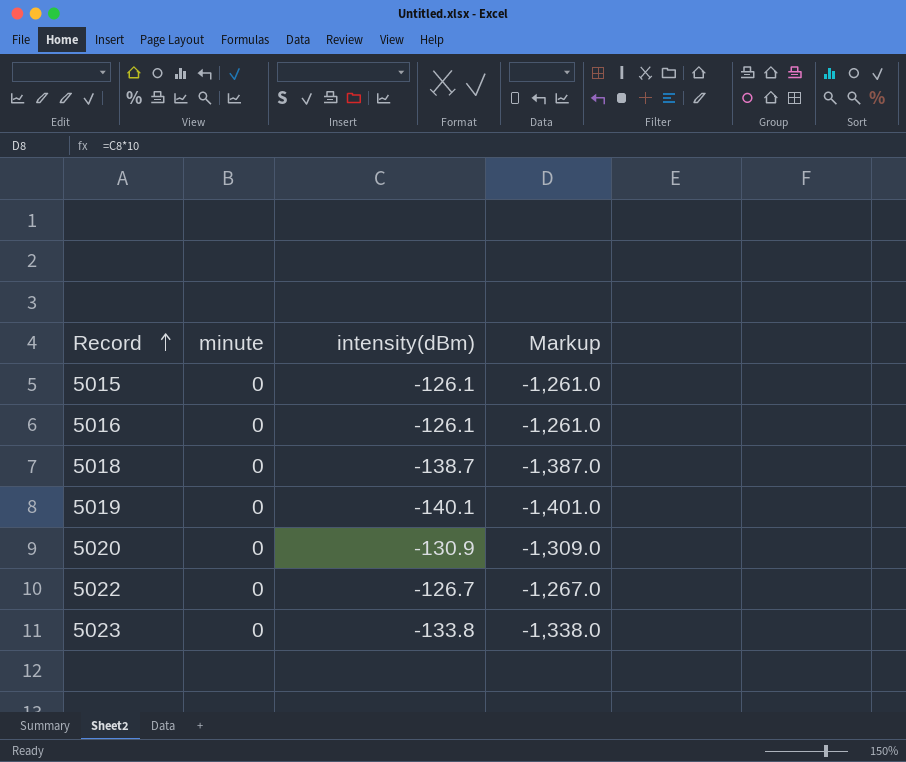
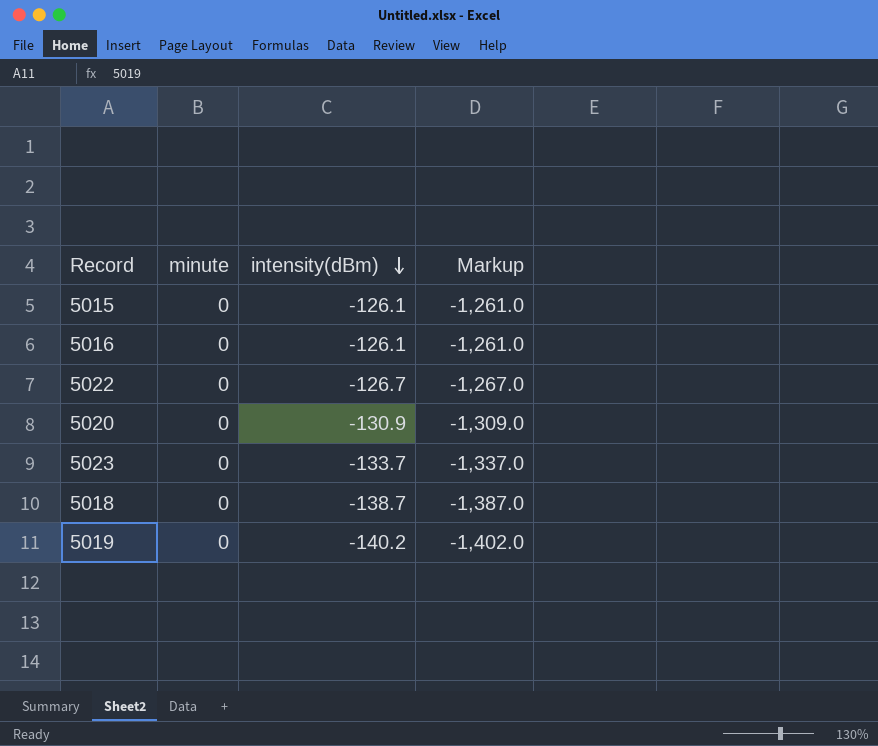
row order: Record ascending -> intensity(dBm) descending
5023 | intensity(dBm): -133.8 -> -133.7
5023 | Markup: -1,338.0 -> -1,337.0
5019 | intensity(dBm): -140.1 -> -140.2
5019 | Markup: -1,401.0 -> -1,402.0

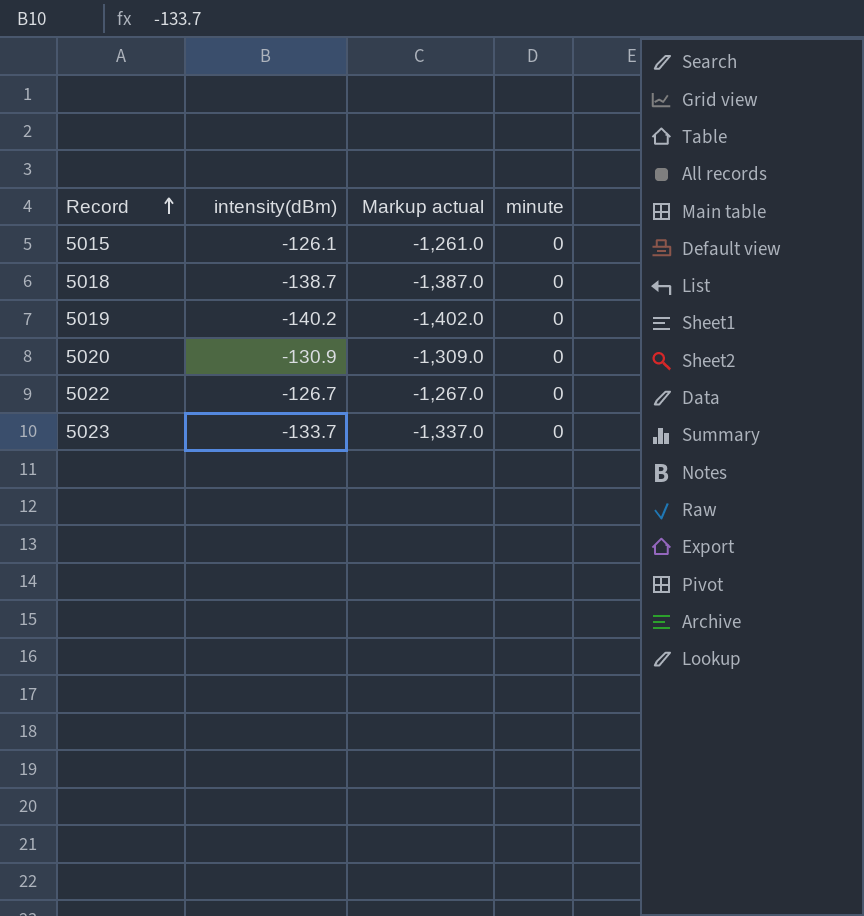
row order: intensity(dBm) descending -> Record ascending
column name: Markup -> Markup actual
column minute | position: 2 -> 4
row 5016: 0 | -126.1 | -1,261.0 -> none

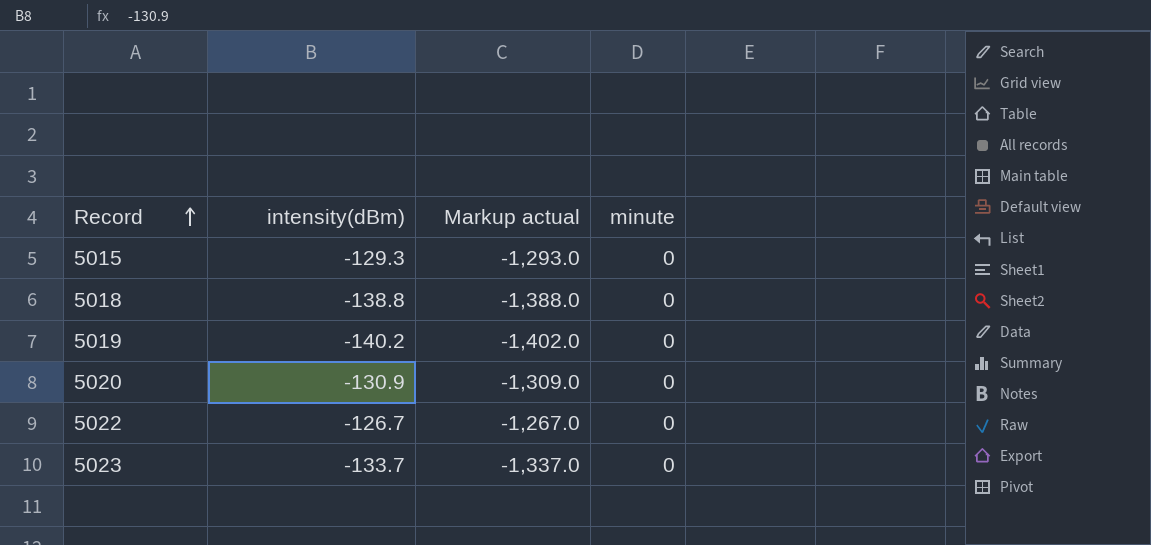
5015 | intensity(dBm): -126.1 -> -129.3
5015 | Markup actual: -1,261.0 -> -1,293.0
5018 | intensity(dBm): -138.7 -> -138.8
5018 | Markup actual: -1,387.0 -> -1,388.0

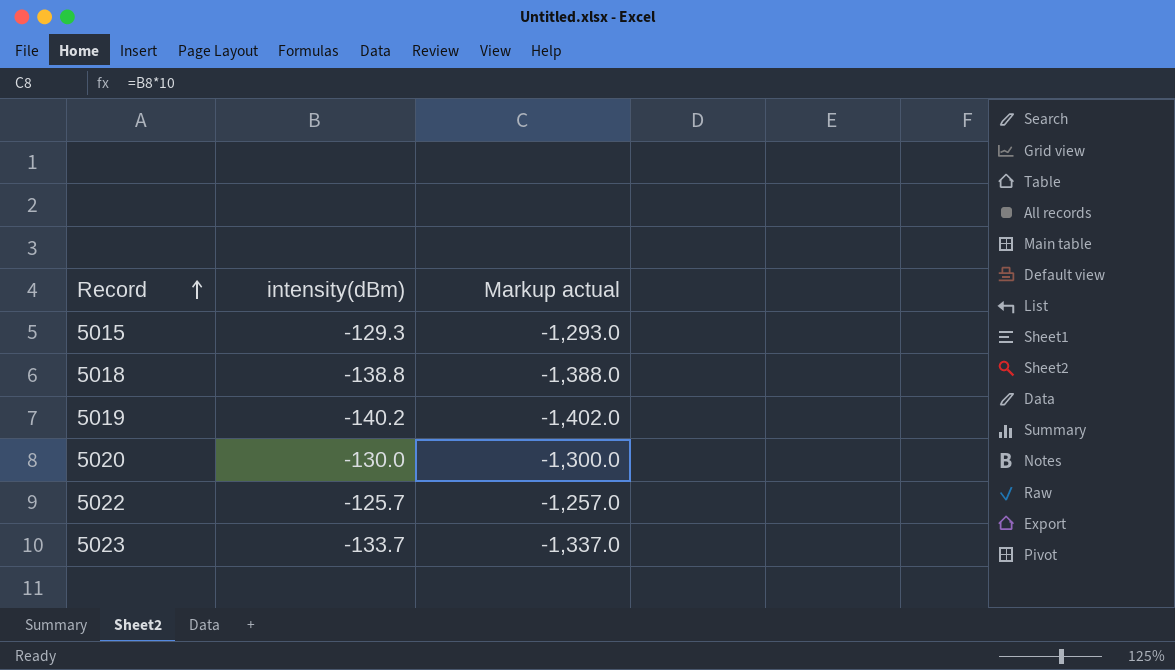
column minute | position: 4 -> none
5020 | intensity(dBm): -130.9 -> -130.0
5020 | Markup actual: -1,309.0 -> -1,300.0
5022 | intensity(dBm): -126.7 -> -125.7
5022 | Markup actual: -1,267.0 -> -1,257.0

